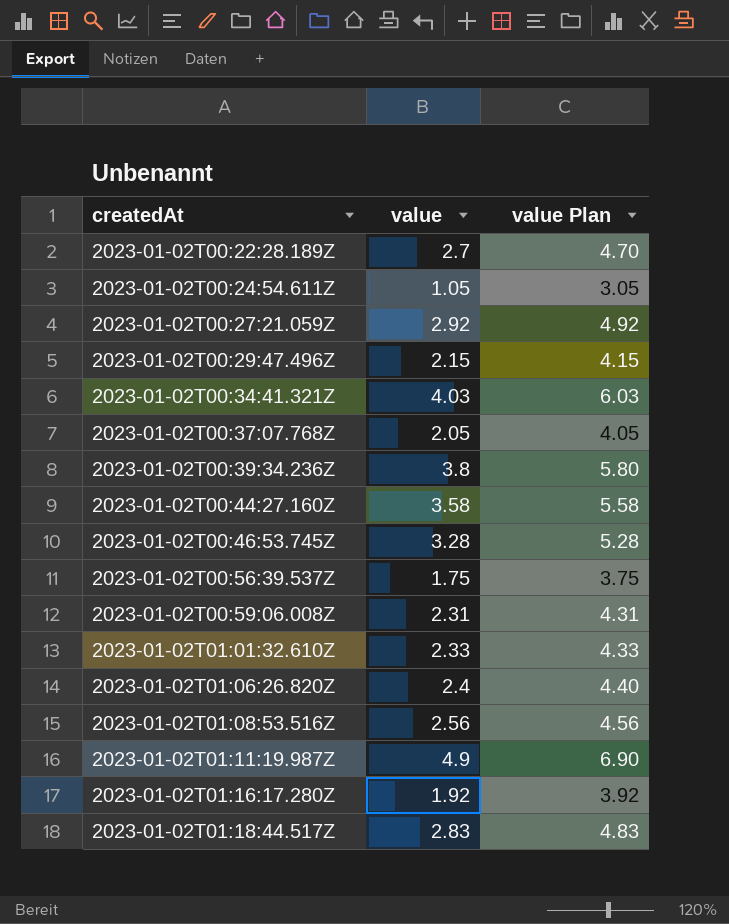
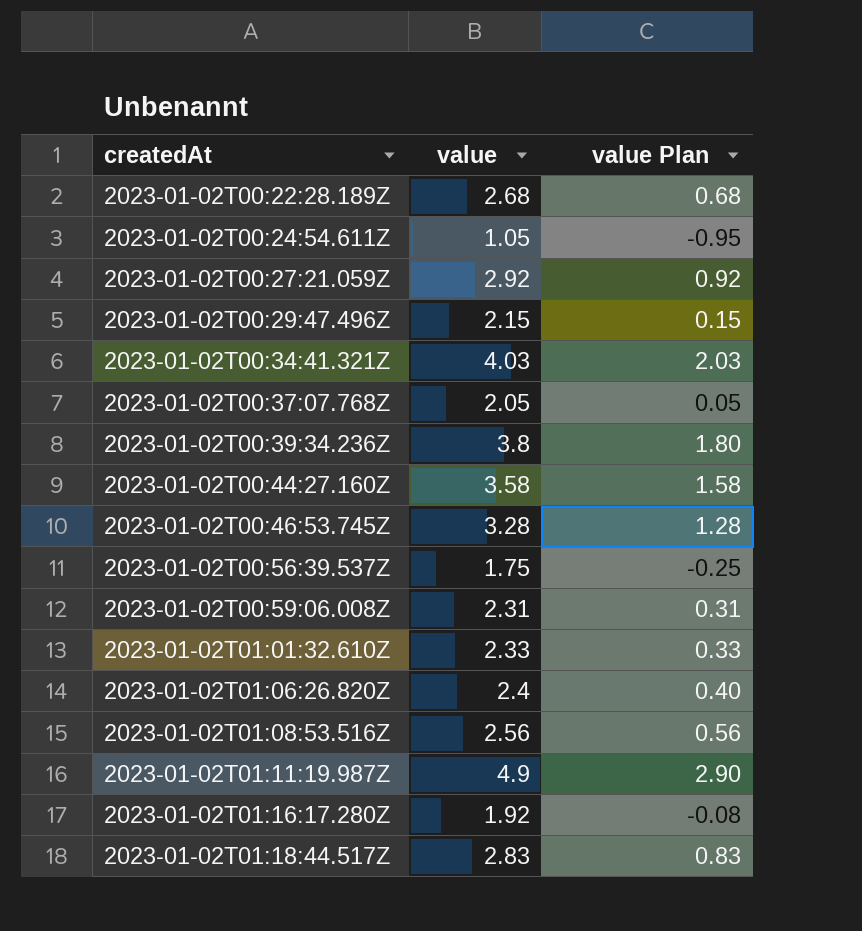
column value Plan | formula: [value] + 2 -> [value] - 2
2023-01-02T00:22:28.189Z | value: 2.7 -> 2.68

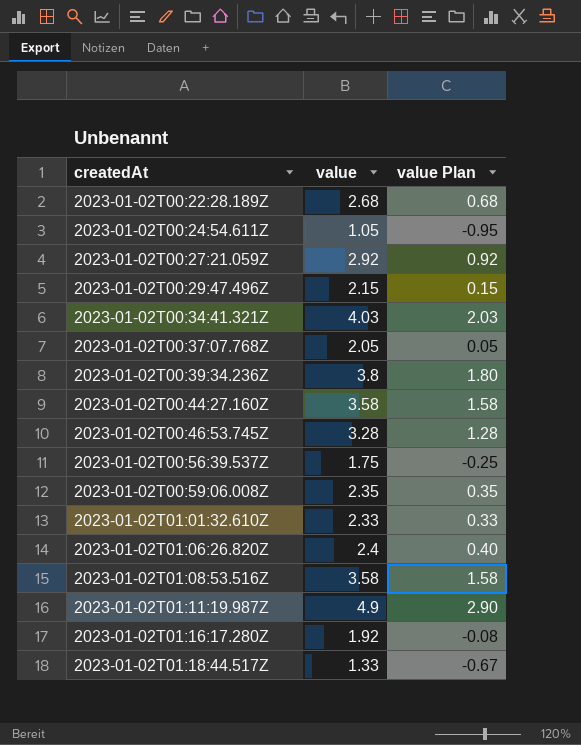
2023-01-02T00:59:06.008Z | value: 2.31 -> 2.35
2023-01-02T00:59:06.008Z | value Plan: 0.31 -> 0.35
2023-01-02T01:08:53.516Z | value: 2.56 -> 3.58
2023-01-02T01:08:53.516Z | value Plan: 0.56 -> 1.58
2023-01-02T01:18:44.517Z | value: 2.83 -> 1.33
2023-01-02T01:18:44.517Z | value Plan: 0.83 -> -0.67

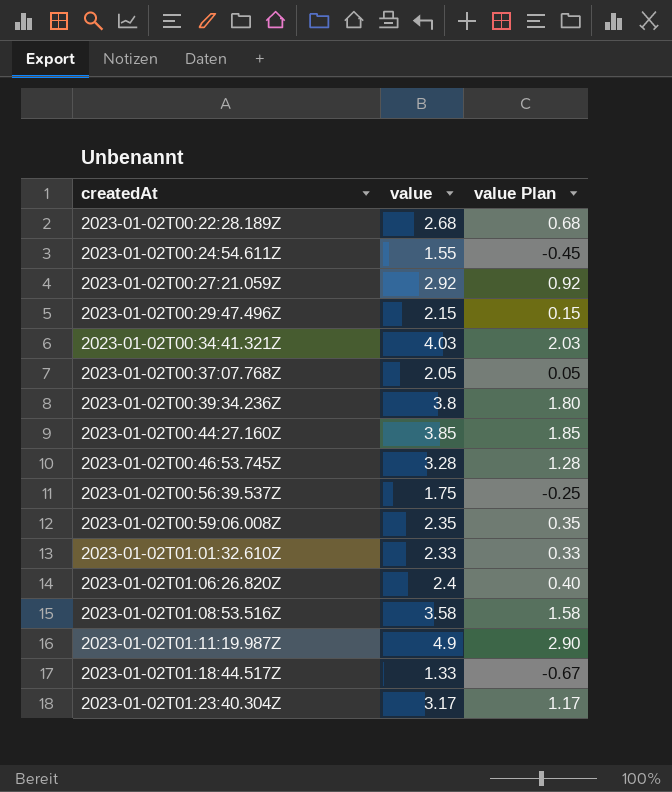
row 2023-01-02T01:16:17.280Z: 1.92 | -0.08 -> none
2023-01-02T00:24:54.611Z | value: 1.05 -> 1.55
2023-01-02T00:24:54.611Z | value Plan: -0.95 -> -0.45
2023-01-02T00:44:27.160Z | value: 3.58 -> 3.85
2023-01-02T00:44:27.160Z | value Plan: 1.58 -> 1.85
row 2023-01-02T01:23:40.304Z: none -> 3.17 | 1.17

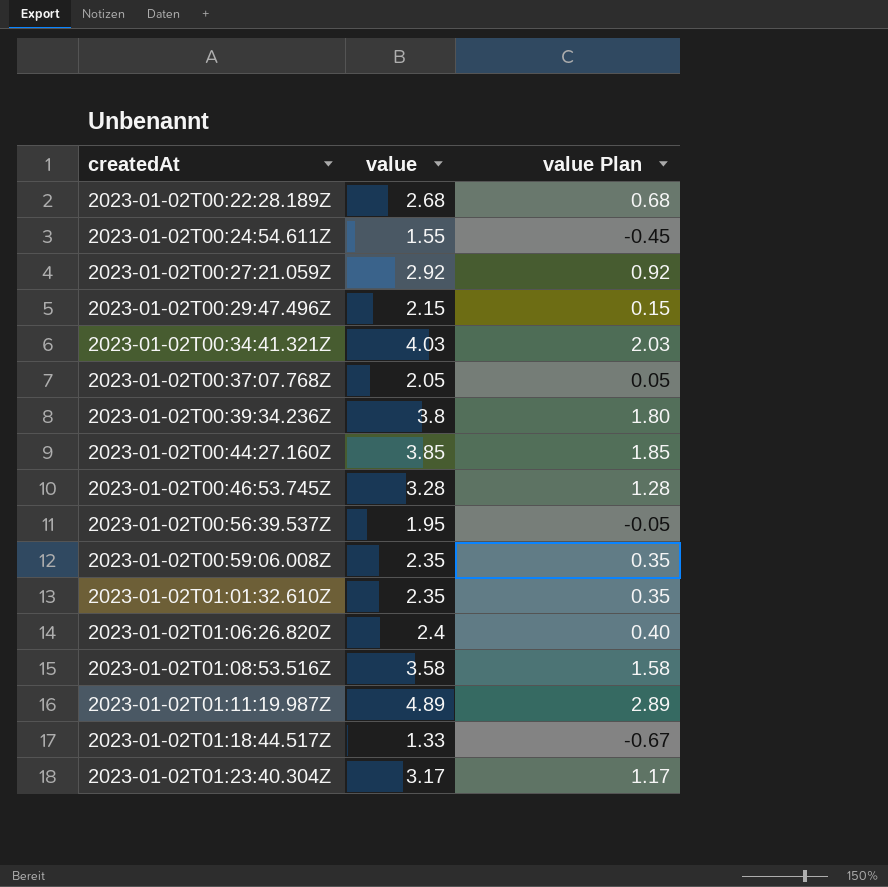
2023-01-02T00:56:39.537Z | value: 1.75 -> 1.95
2023-01-02T00:56:39.537Z | value Plan: -0.25 -> -0.05
2023-01-02T01:01:32.610Z | value: 2.33 -> 2.35
2023-01-02T01:01:32.610Z | value Plan: 0.33 -> 0.35
2023-01-02T01:11:19.987Z | value: 4.9 -> 4.89
2023-01-02T01:11:19.987Z | value Plan: 2.90 -> 2.89

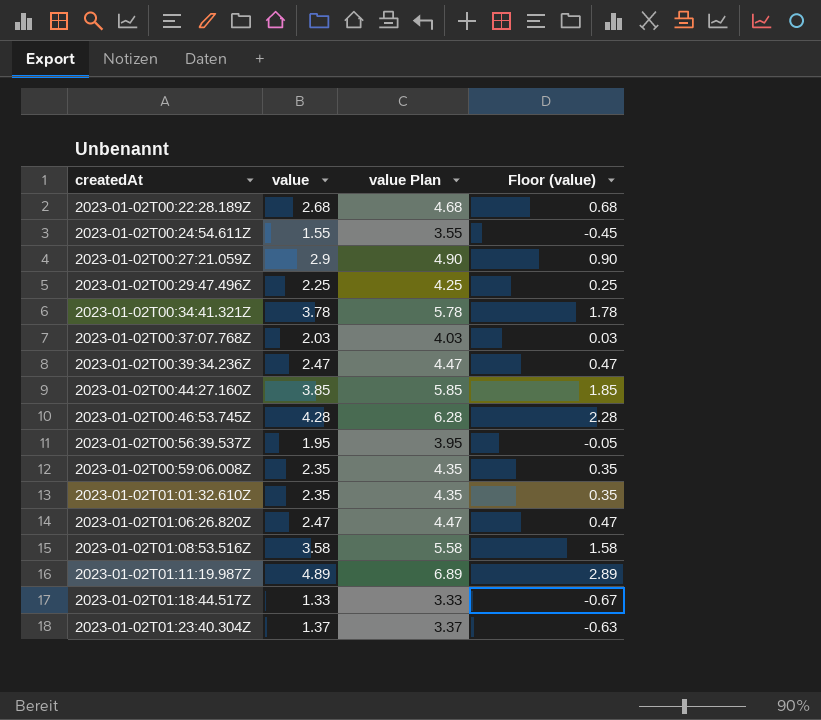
column value Plan | formula: [value] - 2 -> [value] + 2
column Floor (value) | formula: none -> [value] - 2
2023-01-02T00:27:21.059Z | value: 2.92 -> 2.9
2023-01-02T00:29:47.496Z | value: 2.15 -> 2.25
2023-01-02T00:34:41.321Z | value: 4.03 -> 3.78
2023-01-02T00:37:07.768Z | value: 2.05 -> 2.03
2023-01-02T00:39:34.236Z | value: 3.8 -> 2.47
2023-01-02T00:46:53.745Z | value: 3.28 -> 4.28
2023-01-02T01:06:26.820Z | value: 2.4 -> 2.47
2023-01-02T01:23:40.304Z | value: 3.17 -> 1.37

